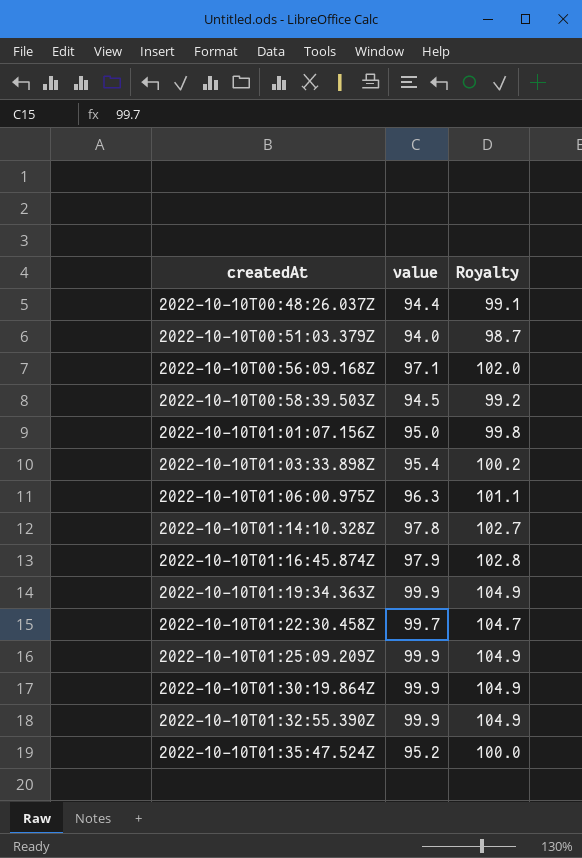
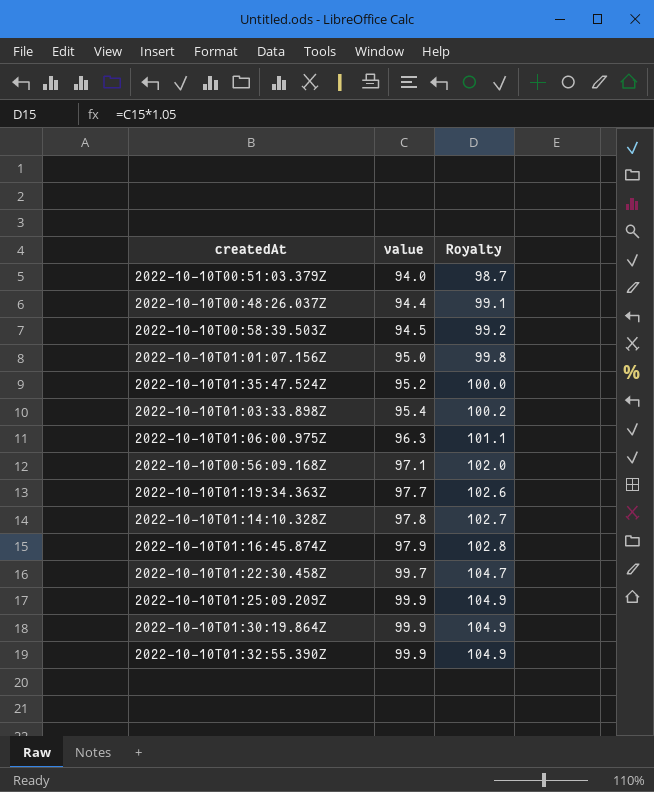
row order: createdAt ascending -> value ascending
2022-10-10T01:19:34.363Z | value: 99.9 -> 97.7
2022-10-10T01:19:34.363Z | Royalty: 104.9 -> 102.6

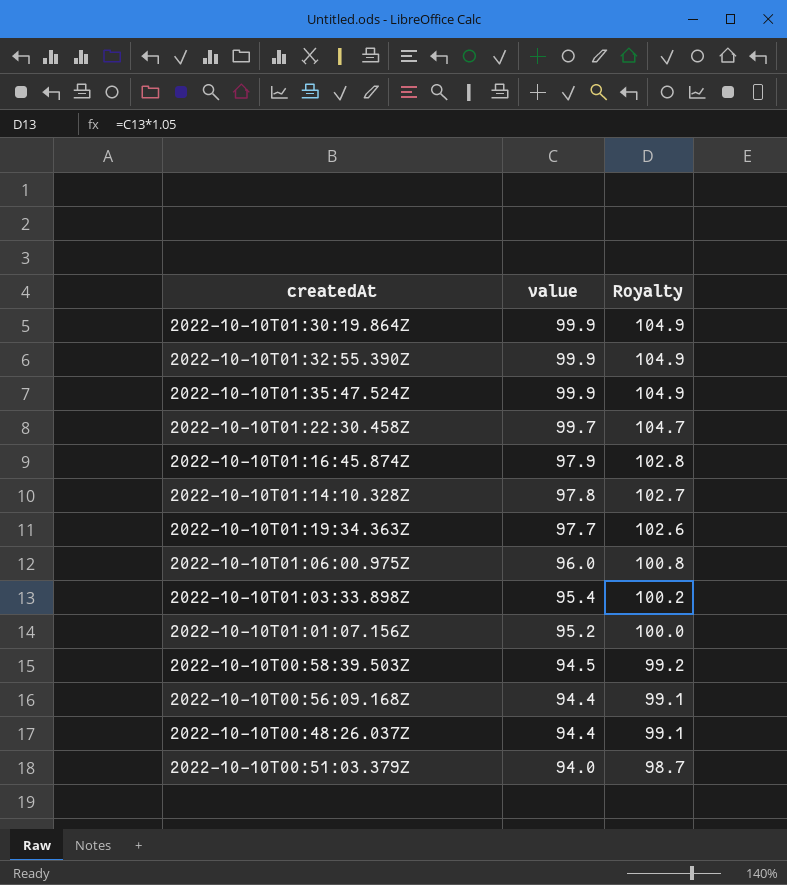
row order: value ascending -> value descending
row 2022-10-10T01:25:09.209Z: 99.9 | 104.9 -> none
2022-10-10T01:35:47.524Z | value: 95.2 -> 99.9
2022-10-10T01:35:47.524Z | Royalty: 100.0 -> 104.9
2022-10-10T01:06:00.975Z | value: 96.3 -> 96.0
2022-10-10T01:06:00.975Z | Royalty: 101.1 -> 100.8
2022-10-10T01:01:07.156Z | value: 95.0 -> 95.2
2022-10-10T01:01:07.156Z | Royalty: 99.8 -> 100.0
2022-10-10T00:56:09.168Z | value: 97.1 -> 94.4
2022-10-10T00:56:09.168Z | Royalty: 102.0 -> 99.1

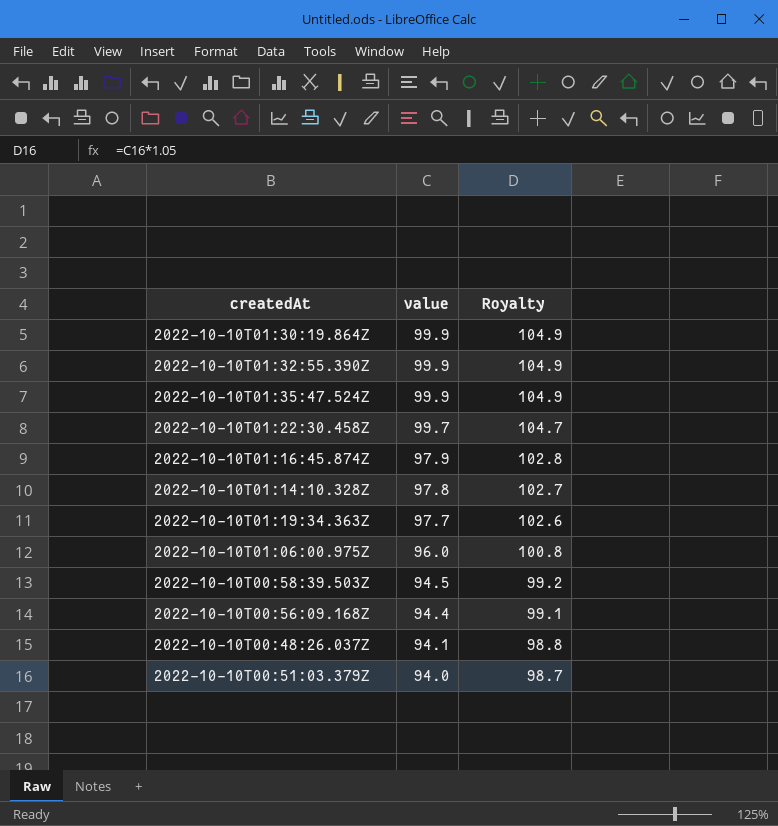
row 2022-10-10T01:03:33.898Z: 95.4 | 100.2 -> none
row 2022-10-10T01:01:07.156Z: 95.2 | 100.0 -> none
2022-10-10T00:48:26.037Z | value: 94.4 -> 94.1
2022-10-10T00:48:26.037Z | Royalty: 99.1 -> 98.8

